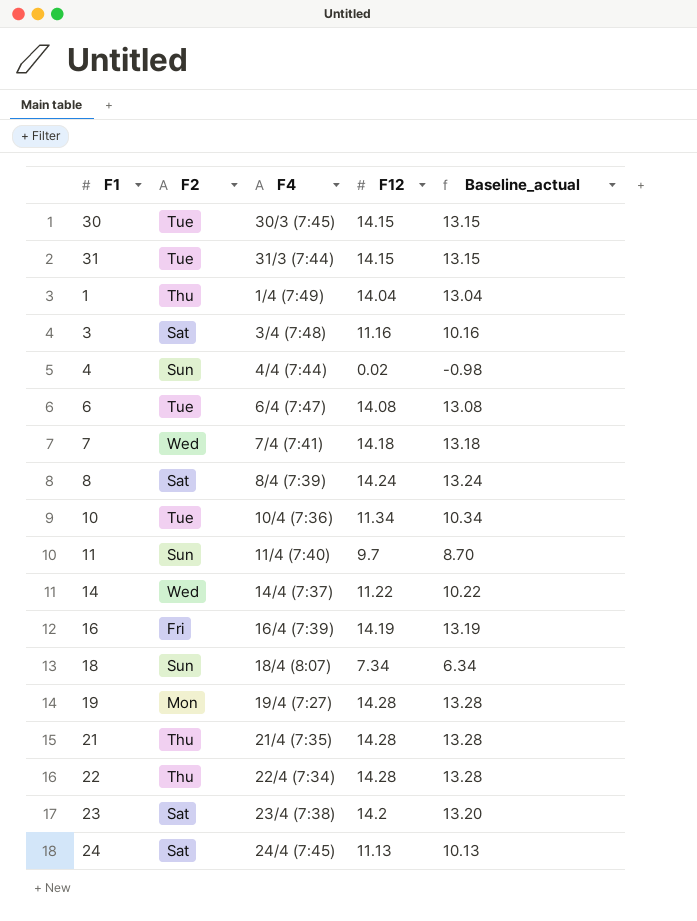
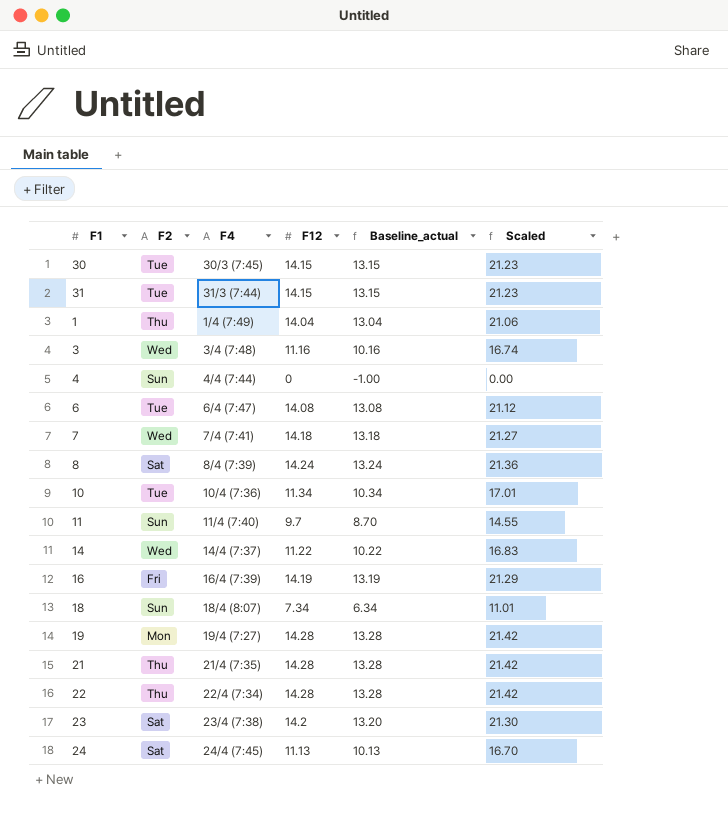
column Scaled | formula: none -> [F12] * 1.5
3 | F2: Sat -> Wed
4 | F12: 0.02 -> 0
4 | Baseline_actual: -0.98 -> -1.00

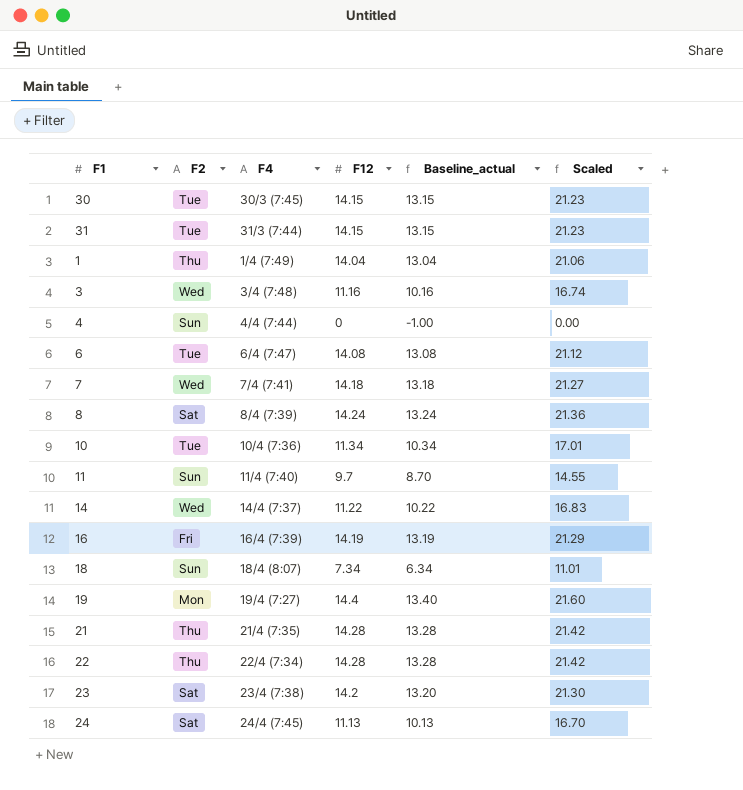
19 | F12: 14.28 -> 14.4
19 | Baseline_actual: 13.28 -> 13.40
19 | Scaled: 21.42 -> 21.60

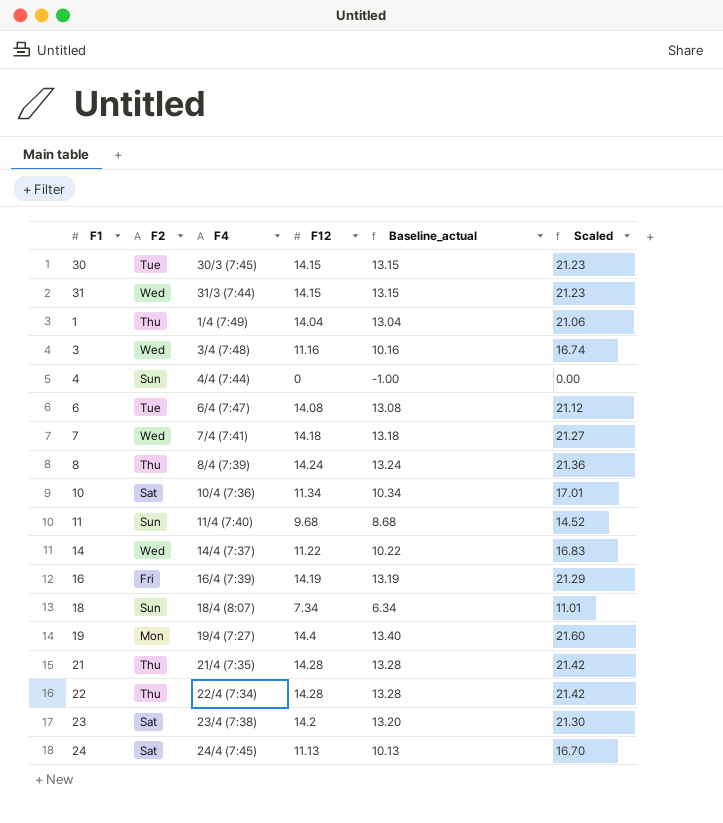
31 | F2: Tue -> Wed
8 | F2: Sat -> Thu
10 | F2: Tue -> Sat
11 | F12: 9.7 -> 9.68
11 | Baseline_actual: 8.70 -> 8.68
11 | Scaled: 14.55 -> 14.52

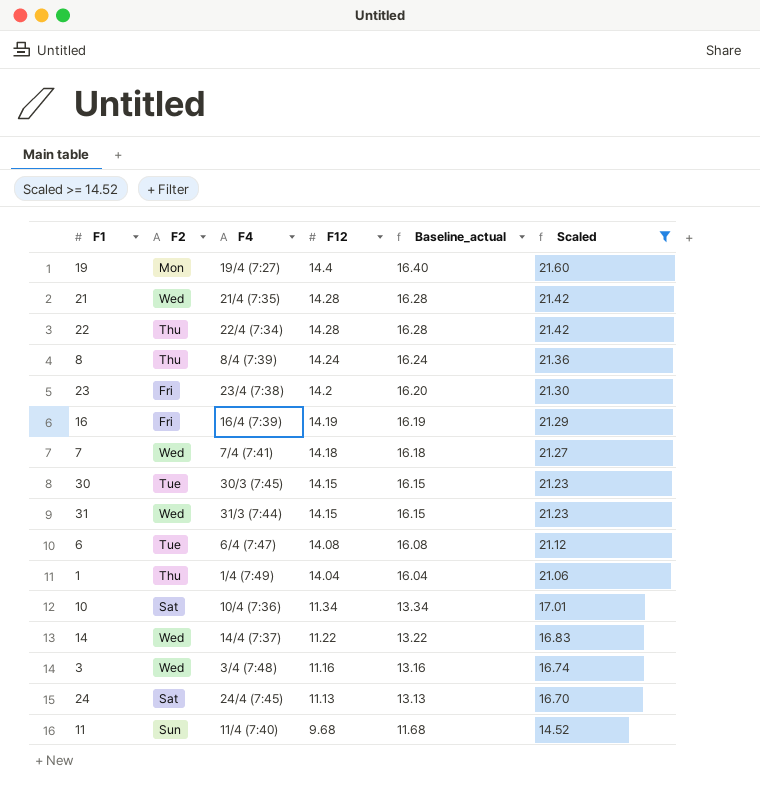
filter: none -> Scaled >= 14.52
row order: none -> F12 descending
column Baseline_actual | formula: [F12] - 1 -> [F12] + 2
21 | F2: Thu -> Wed
23 | F2: Sat -> Fri

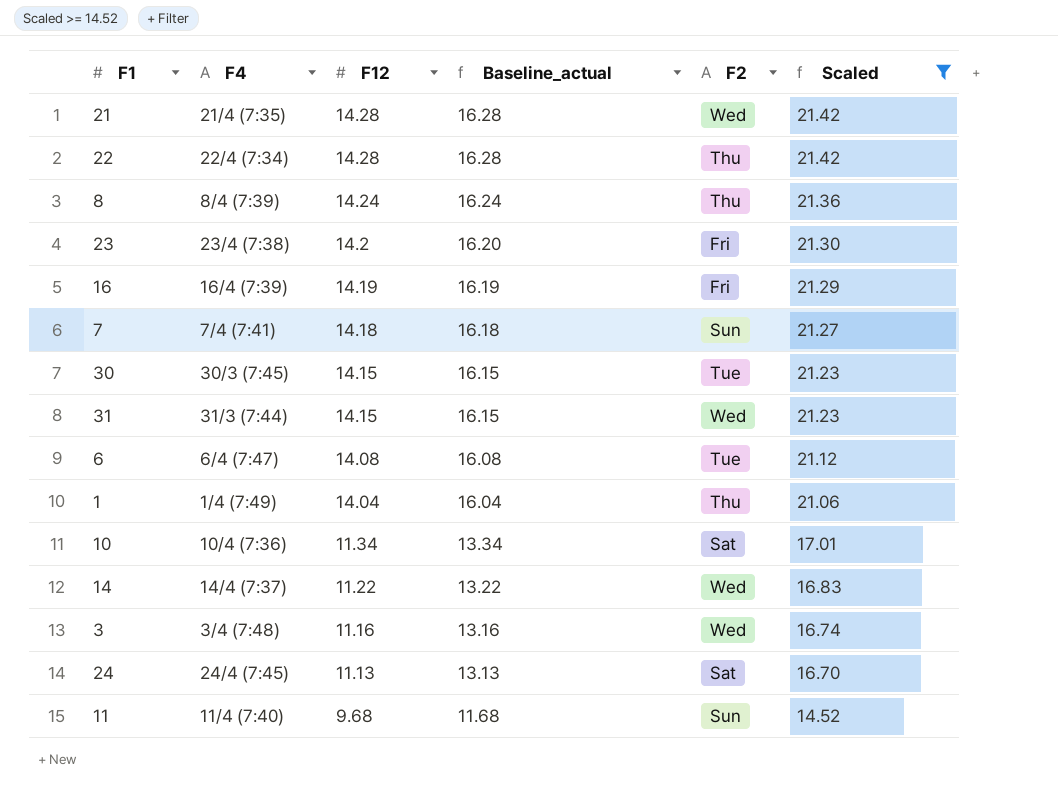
column F2 | position: 2 -> 5
row 19: Mon | 19/4 (7:27) | 14.4 | 16.40 | 21.60 -> none
7 | F2: Wed -> Sun

